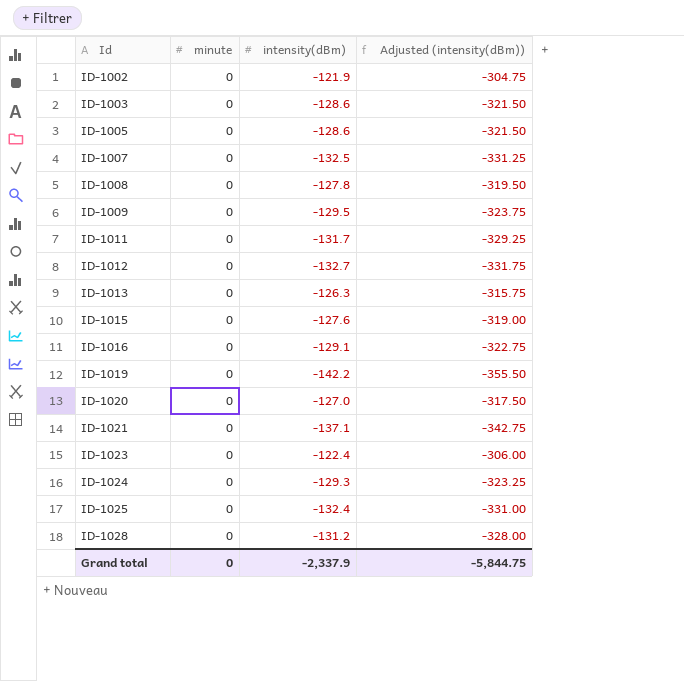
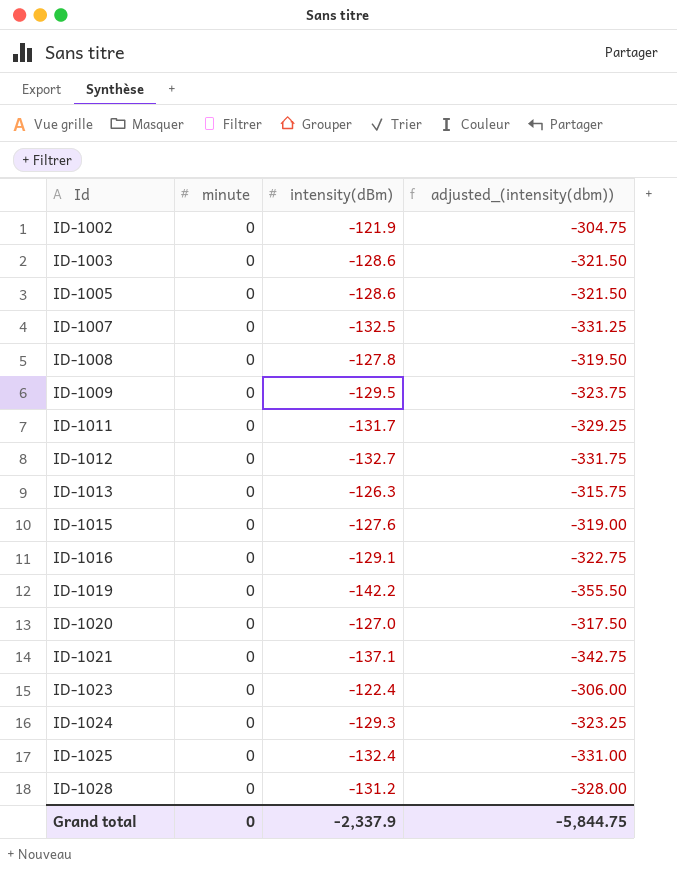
column name: Adjusted (intensity(dBm)) -> adjusted_(intensity(dbm))

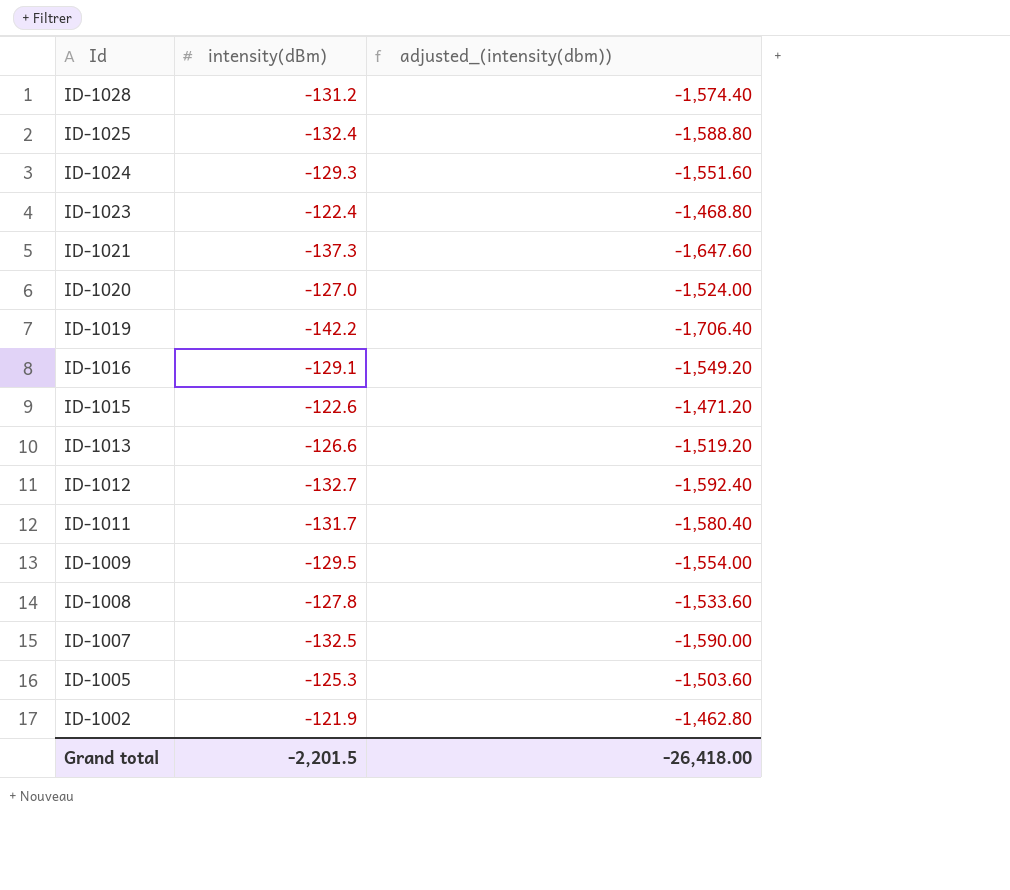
row order: Id ascending -> Id descending
column minute | position: 2 -> none
column adjusted_(intensity(dbm)) | formula: [intensity(dBm)] * 2.5 -> [intensity(dBm)] * 12
row ID-1003: 0 | -128.6 | -321.50 -> none
ID-1021 | intensity(dBm): -137.1 -> -137.3
ID-1015 | intensity(dBm): -127.6 -> -122.6
ID-1013 | intensity(dBm): -126.3 -> -126.6
ID-1005 | intensity(dBm): -128.6 -> -125.3
Grand total | intensity(dBm): -2,337.9 -> -2,201.5
Grand total | adjusted_(intensity(dbm)): -5,844.75 -> -26,418.00

